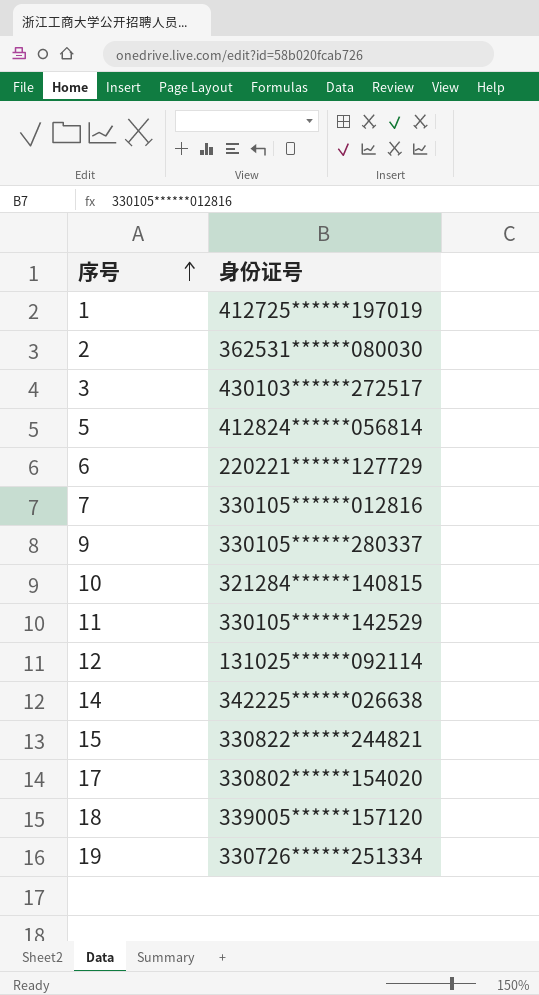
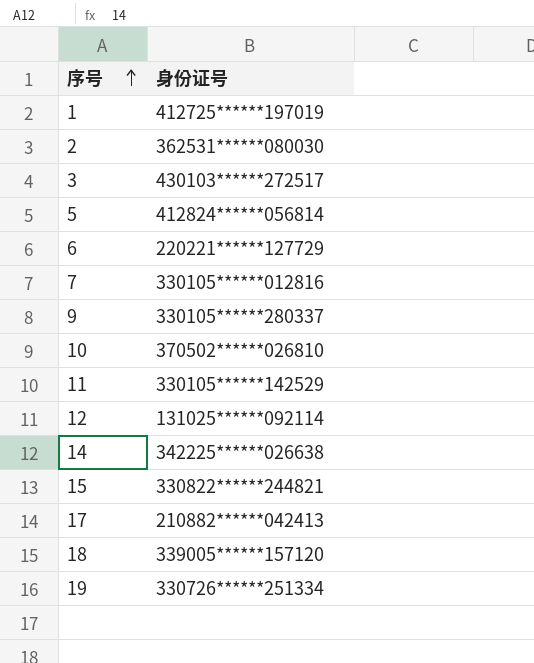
10 | 身份证号: 321284******140815 -> 370502******026810
17 | 身份证号: 330802******154020 -> 210882******042413

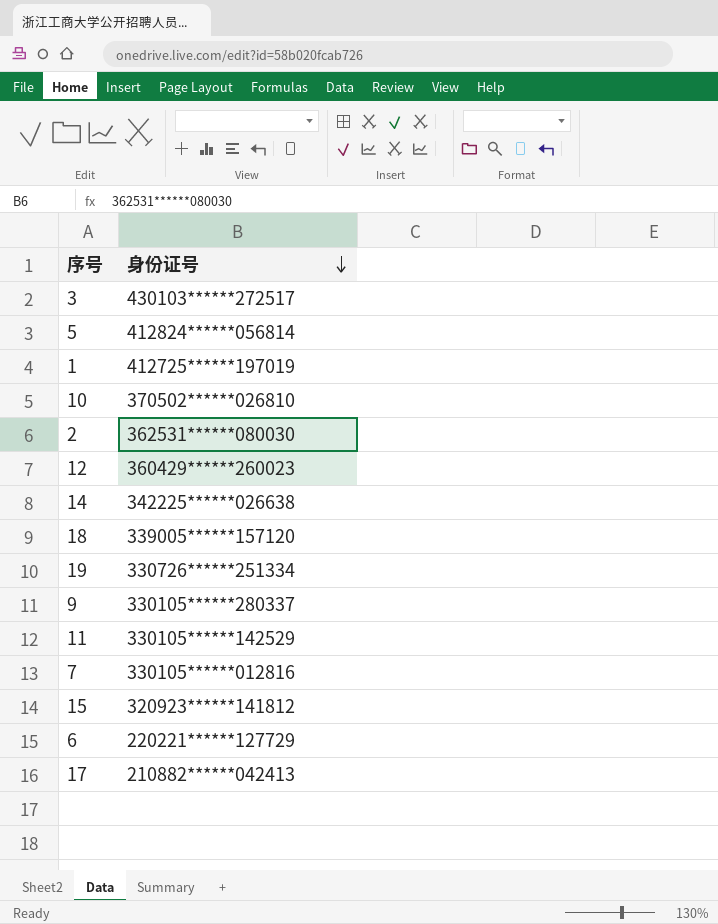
row order: 序号 ascending -> 身份证号 descending
12 | 身份证号: 131025******092114 -> 360429******260023
15 | 身份证号: 330822******244821 -> 320923******141812

